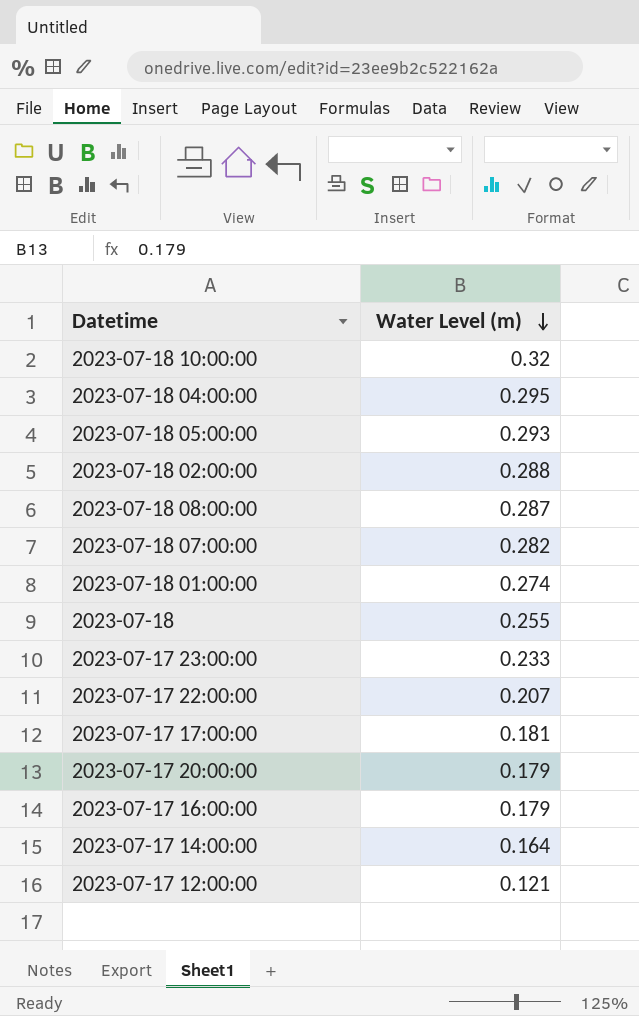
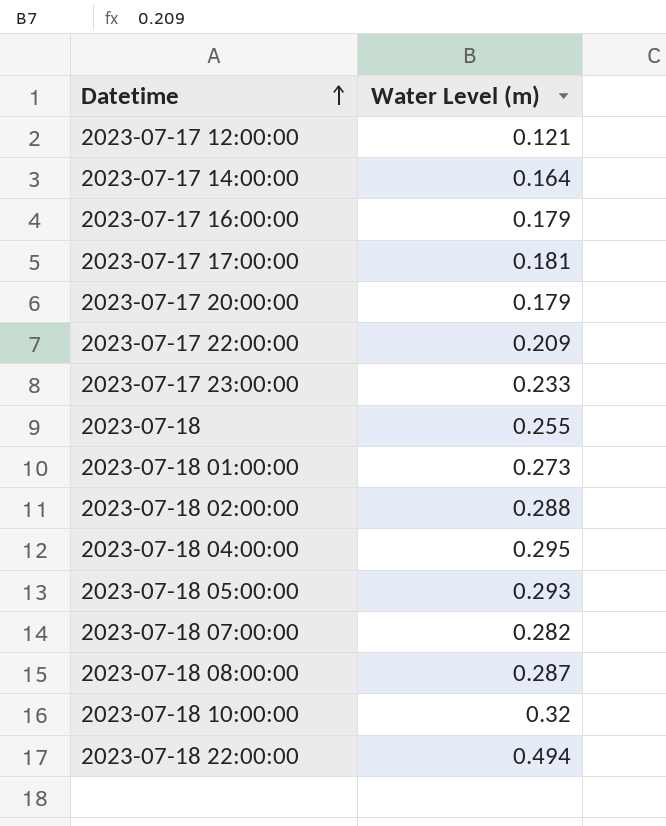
row order: Water Level (m) descending -> Datetime ascending
2023-07-17 22:00:00 | Water Level (m): 0.207 -> 0.209
2023-07-18 01:00:00 | Water Level (m): 0.274 -> 0.273
row 2023-07-18 22:00:00: none -> 0.494

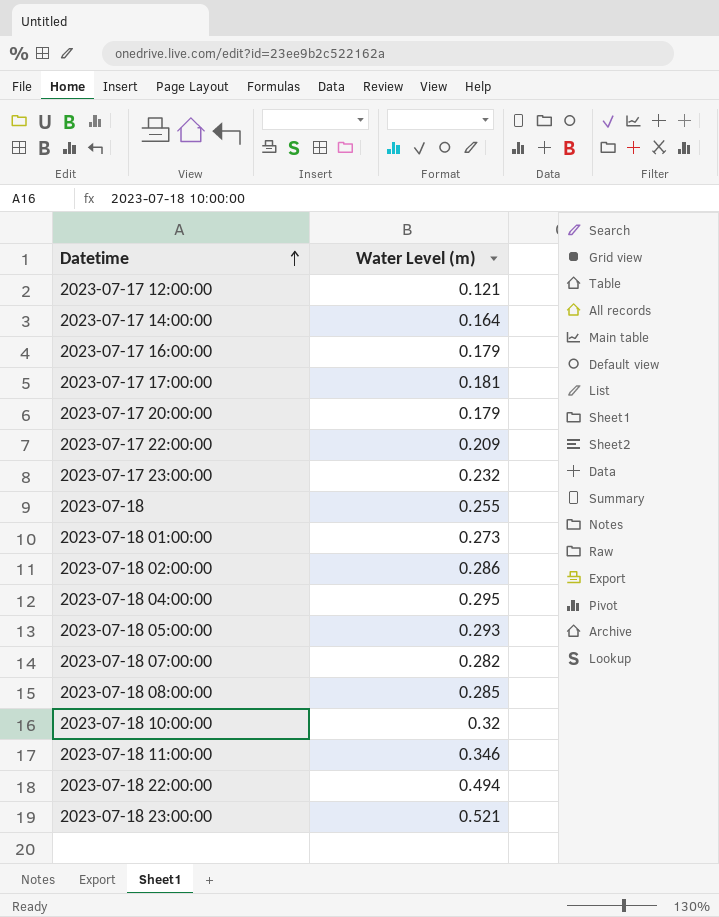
2023-07-17 23:00:00 | Water Level (m): 0.233 -> 0.232
2023-07-18 02:00:00 | Water Level (m): 0.288 -> 0.286
2023-07-18 08:00:00 | Water Level (m): 0.287 -> 0.285
row 2023-07-18 11:00:00: none -> 0.346
row 2023-07-18 23:00:00: none -> 0.521

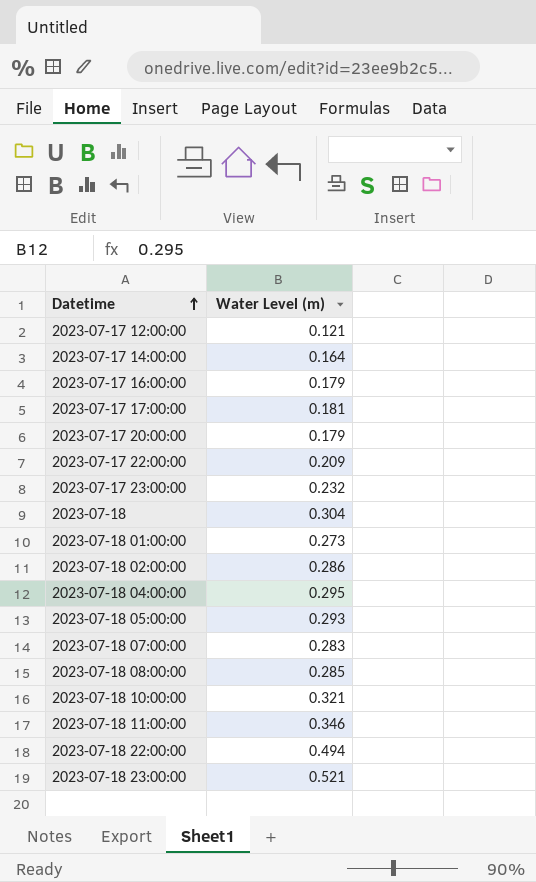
2023-07-18 | Water Level (m): 0.255 -> 0.304
2023-07-18 07:00:00 | Water Level (m): 0.282 -> 0.283
2023-07-18 10:00:00 | Water Level (m): 0.32 -> 0.321

